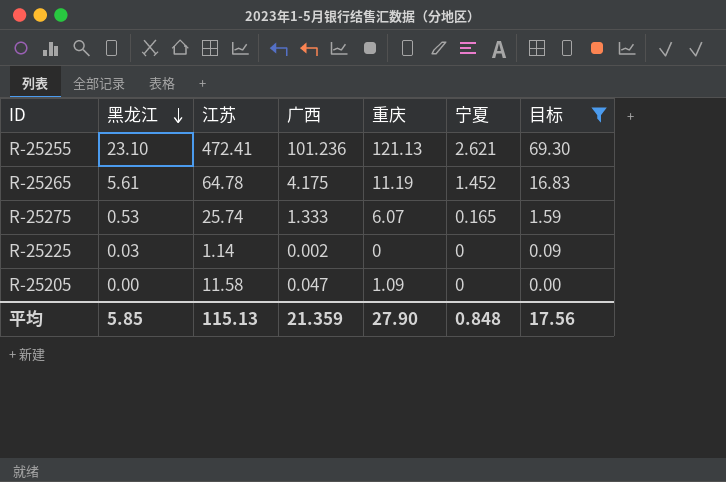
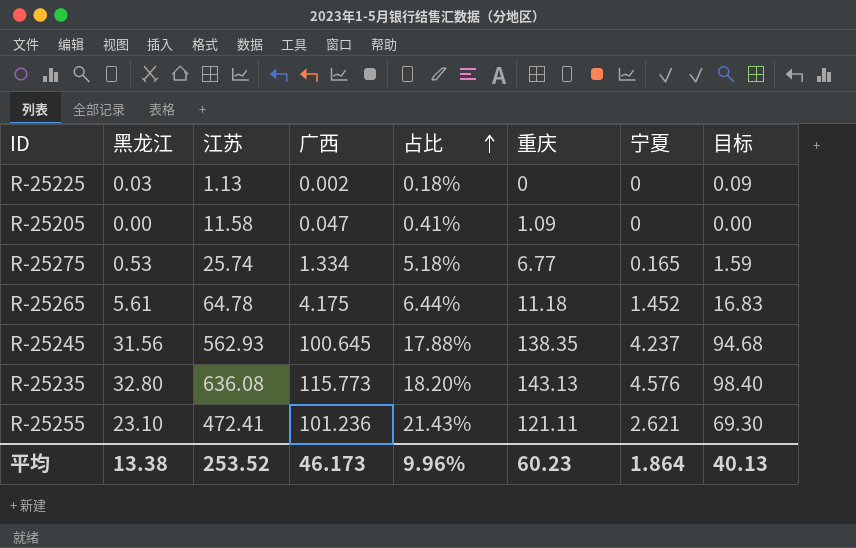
filter: 目标 <= 69.30 -> none
row order: 黑龙江 descending -> 占比 ascending
column 占比 | formula: none -> [广西] / [江苏]
R-25225 | 江苏: 1.14 -> 1.13
R-25275 | 广西: 1.333 -> 1.334
R-25275 | 重庆: 6.07 -> 6.77
R-25265 | 重庆: 11.19 -> 11.18
R-25255 | 重庆: 121.13 -> 121.11
平均 | 黑龙江: 5.85 -> 13.38
平均 | 江苏: 115.13 -> 253.52
平均 | 广西: 21.359 -> 46.173
平均 | 重庆: 27.90 -> 60.23
平均 | 宁夏: 0.848 -> 1.864
平均 | 目标: 17.56 -> 40.13

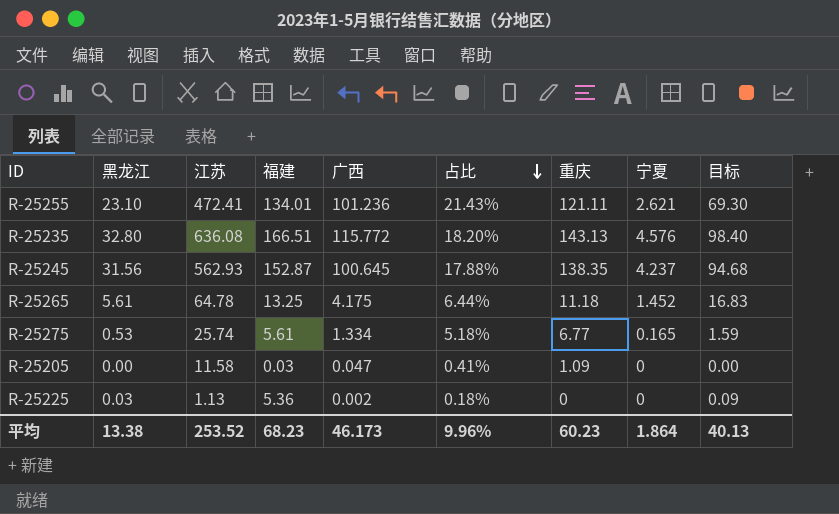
row order: 占比 ascending -> 占比 descending
column 福建 | position: none -> 4
R-25235 | 广西: 115.773 -> 115.772

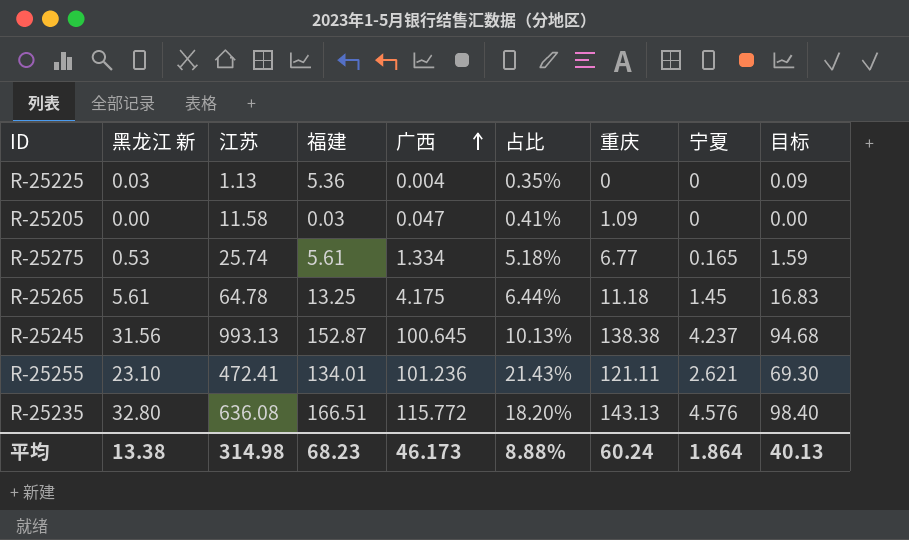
row order: 占比 descending -> 广西 ascending
column name: 黑龙江 -> 黑龙江 新
R-25225 | 广西: 0.002 -> 0.004
R-25225 | 占比: 0.18% -> 0.35%
R-25265 | 宁夏: 1.452 -> 1.45
R-25245 | 江苏: 562.93 -> 993.13
R-25245 | 占比: 17.88% -> 10.13%
R-25245 | 重庆: 138.35 -> 138.38
平均 | 江苏: 253.52 -> 314.98
平均 | 占比: 9.96% -> 8.88%
平均 | 重庆: 60.23 -> 60.24

